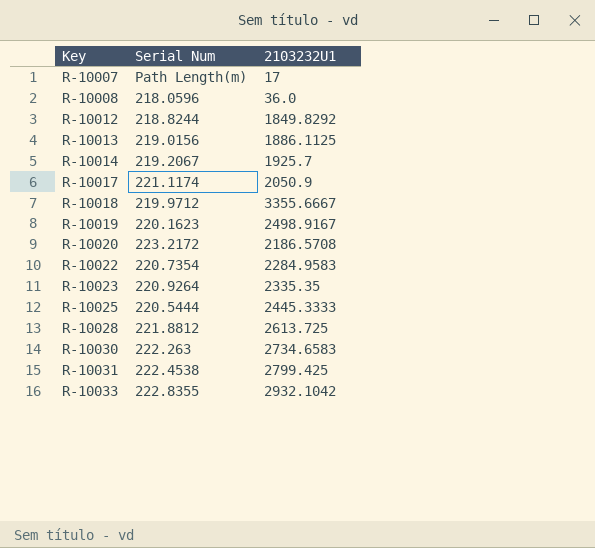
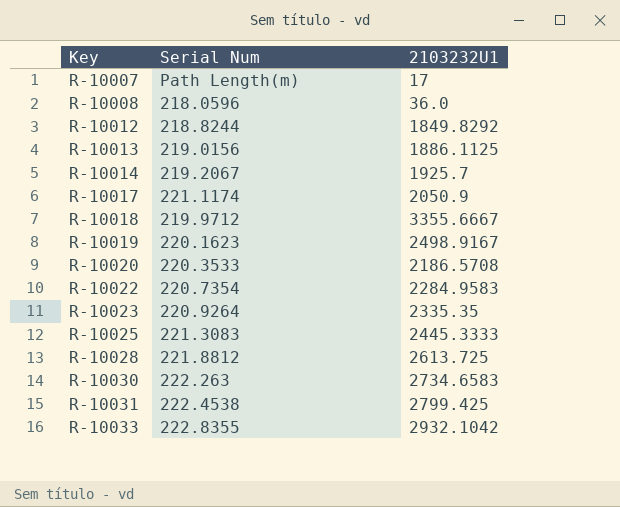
R-10020 | Serial Num: 223.2172 -> 220.3533
R-10025 | Serial Num: 220.5444 -> 221.3083

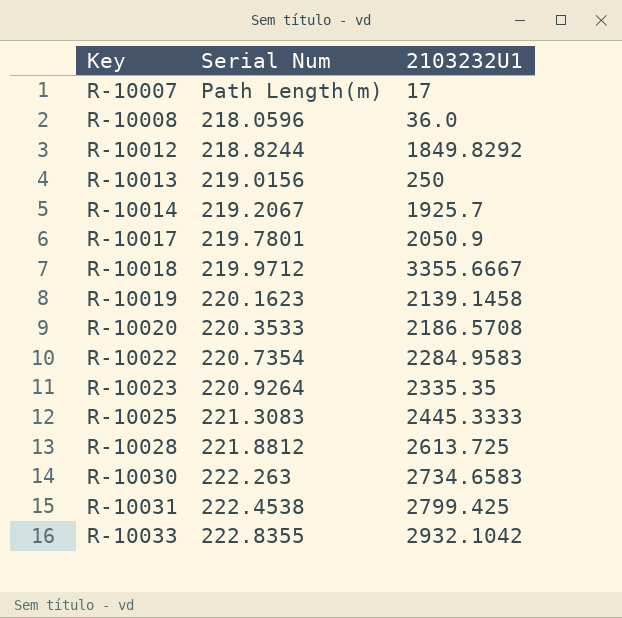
R-10013 | 2103232U1: 1886.1125 -> 250
R-10017 | Serial Num: 221.1174 -> 219.7801
R-10019 | 2103232U1: 2498.9167 -> 2139.1458

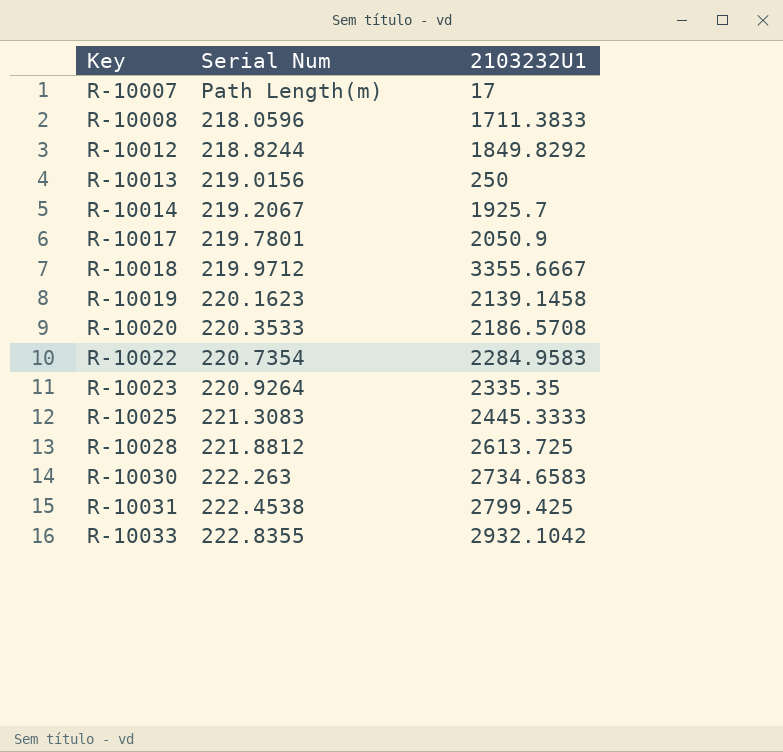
R-10008 | 2103232U1: 36.0 -> 1711.3833

